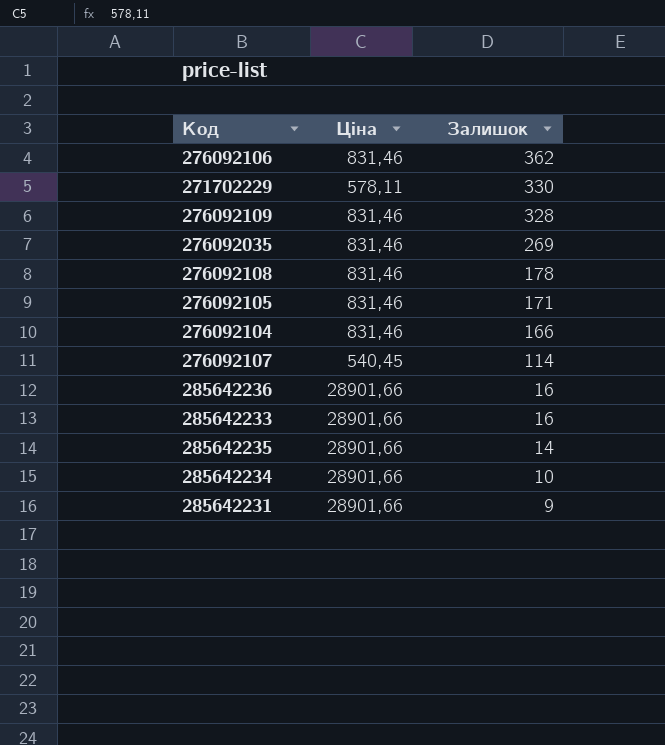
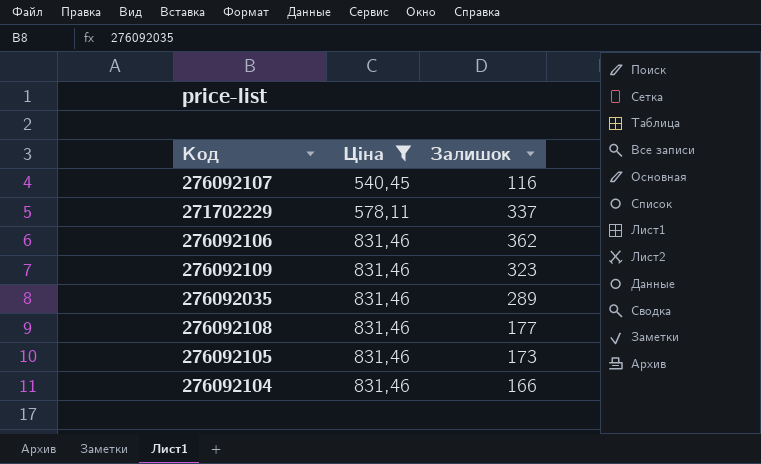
filter: none -> Ціна != 28901,66
row order: Залишок descending -> Ціна ascending
276092107 | Залишок: 114 -> 116
271702229 | Залишок: 330 -> 337
276092109 | Залишок: 328 -> 323
276092035 | Залишок: 269 -> 289
276092108 | Залишок: 178 -> 177
276092105 | Залишок: 171 -> 173

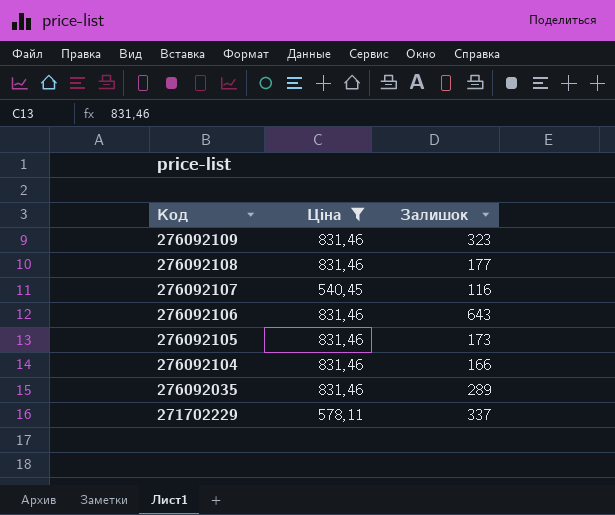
row order: Ціна ascending -> Код descending
276092106 | Залишок: 362 -> 643

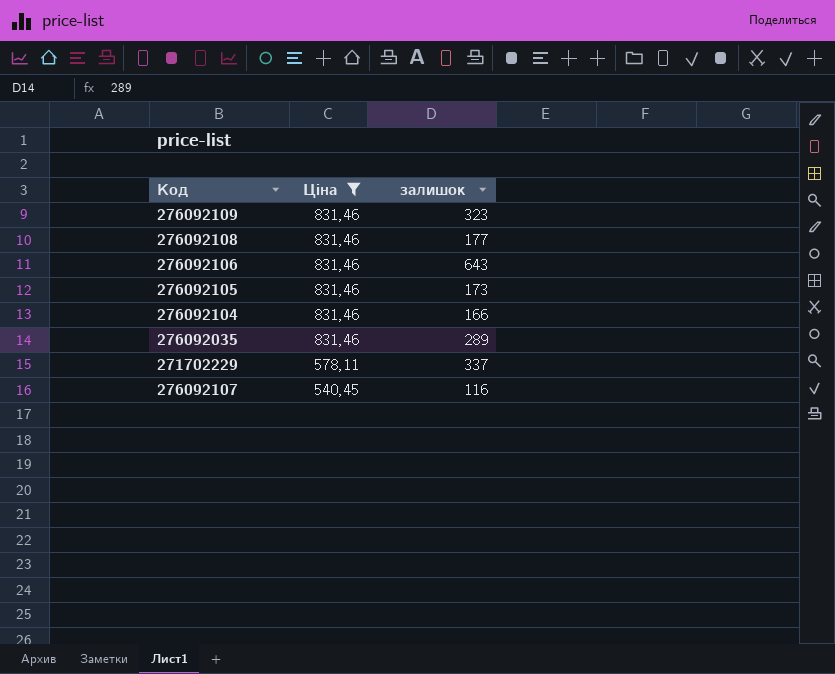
row order: Код descending -> Ціна descending
column name: Залишок -> залишок

